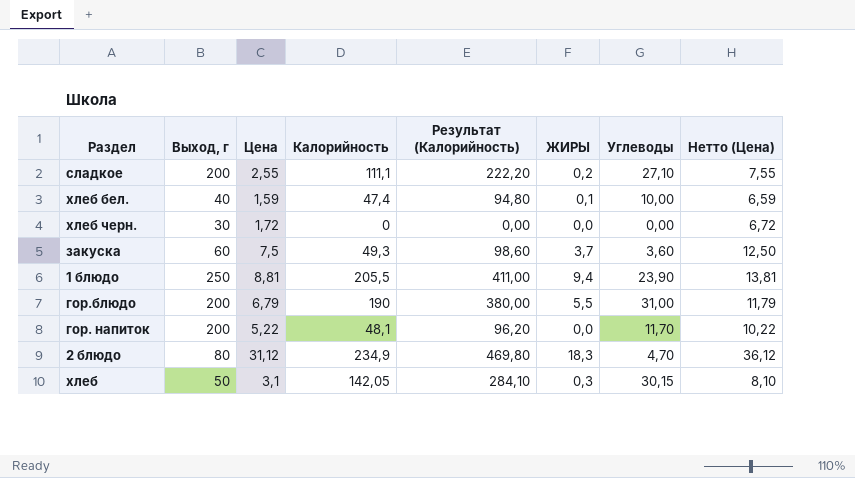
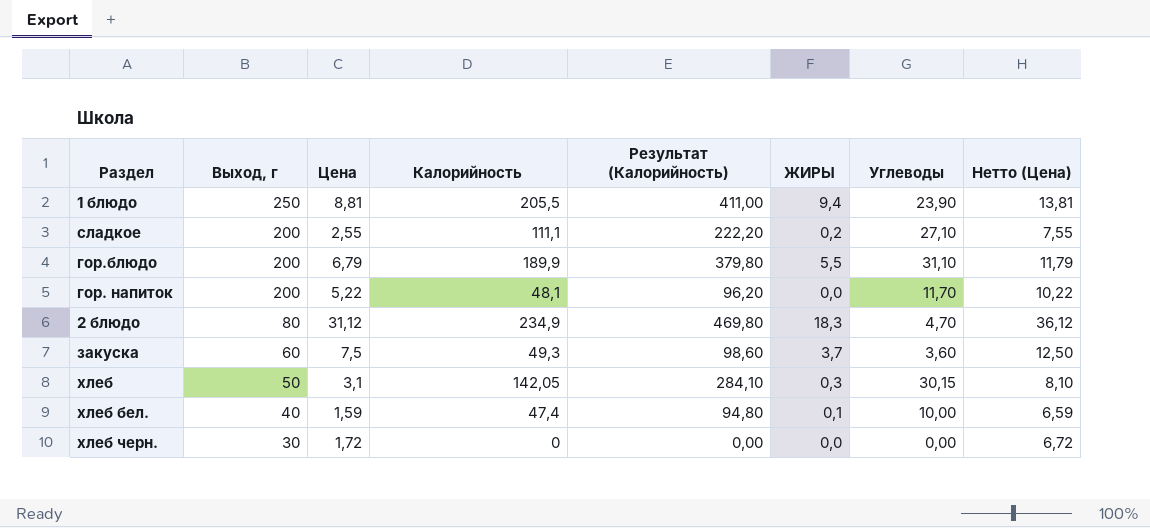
row order: none -> Выход, г descending
гор.блюдо | Калорийность: 190 -> 189,9
гор.блюдо | Результат (Калорийность): 380,00 -> 379,80
гор.блюдо | Углеводы: 31,00 -> 31,10

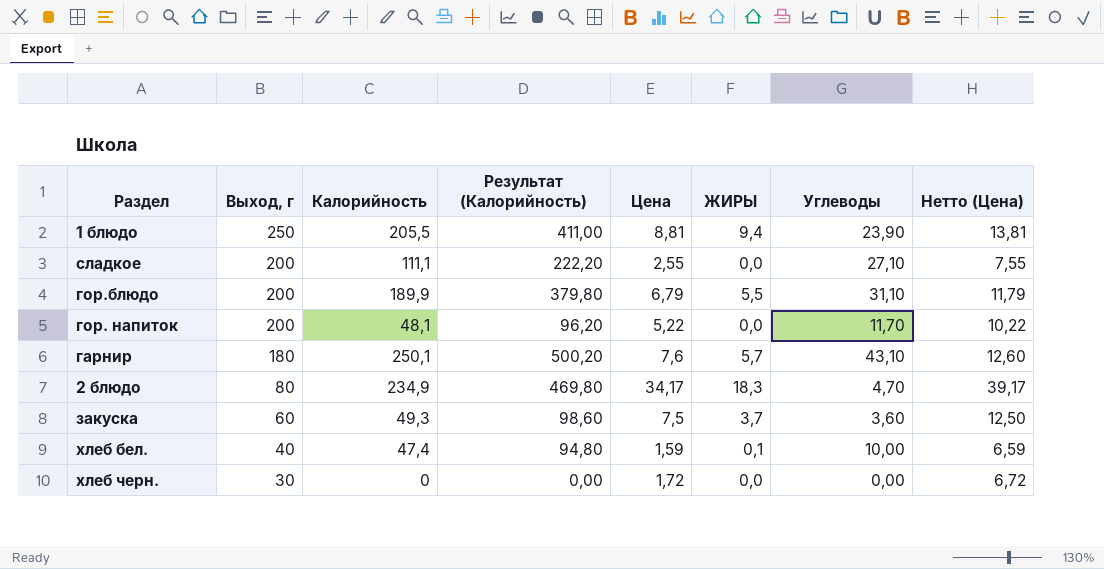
column Цена | position: 3 -> 5
row хлеб: 50 | 3,1 | 142,05 | 284,10 | 0,3 | 30,15 | 8,10 -> none
сладкое | ЖИРЫ: 0,2 -> 0,0
row гарнир: none -> 180 | 250,1 | 500,20 | 7,6 | 5,7 | 43,10 | 12,60
2 блюдо | Цена: 31,12 -> 34,17
2 блюдо | Нетто (Цена): 36,12 -> 39,17

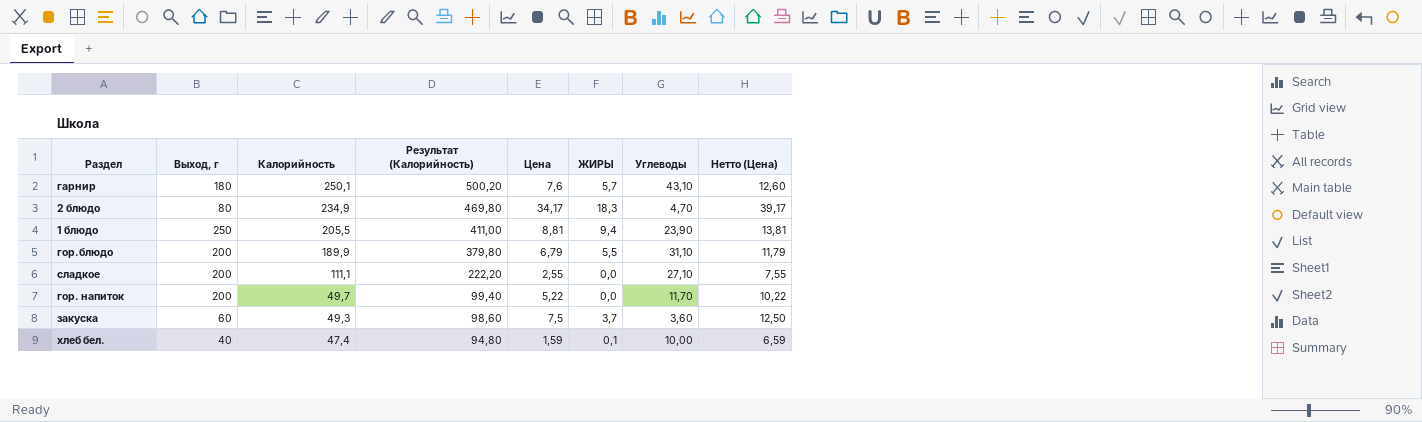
row order: Выход, г descending -> Калорийность descending
row хлеб черн.: 30 | 0 | 0,00 | 1,72 | 0,0 | 0,00 | 6,72 -> none
гор. напиток | Калорийность: 48,1 -> 49,7
гор. напиток | Результат (Калорийность): 96,20 -> 99,40

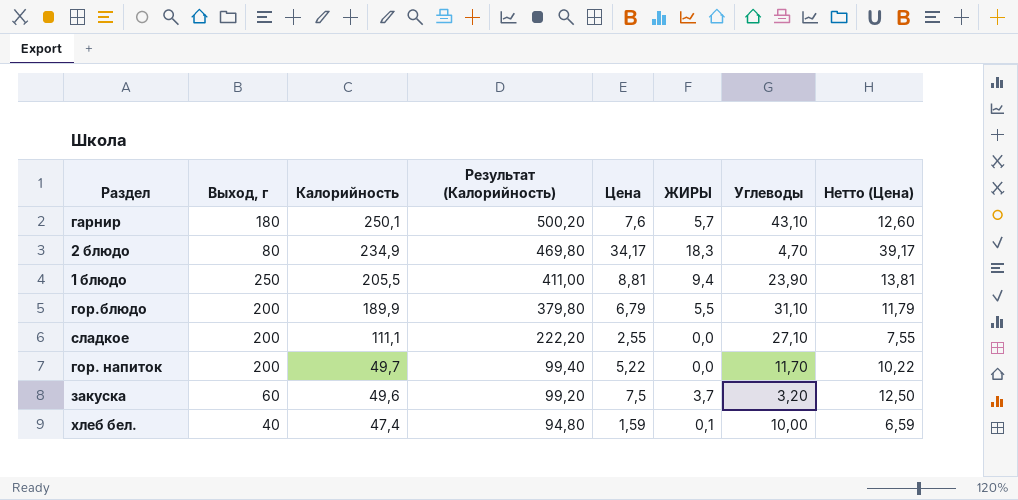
закуска | Калорийность: 49,3 -> 49,6
закуска | Результат (Калорийность): 98,60 -> 99,20
закуска | Углеводы: 3,60 -> 3,20

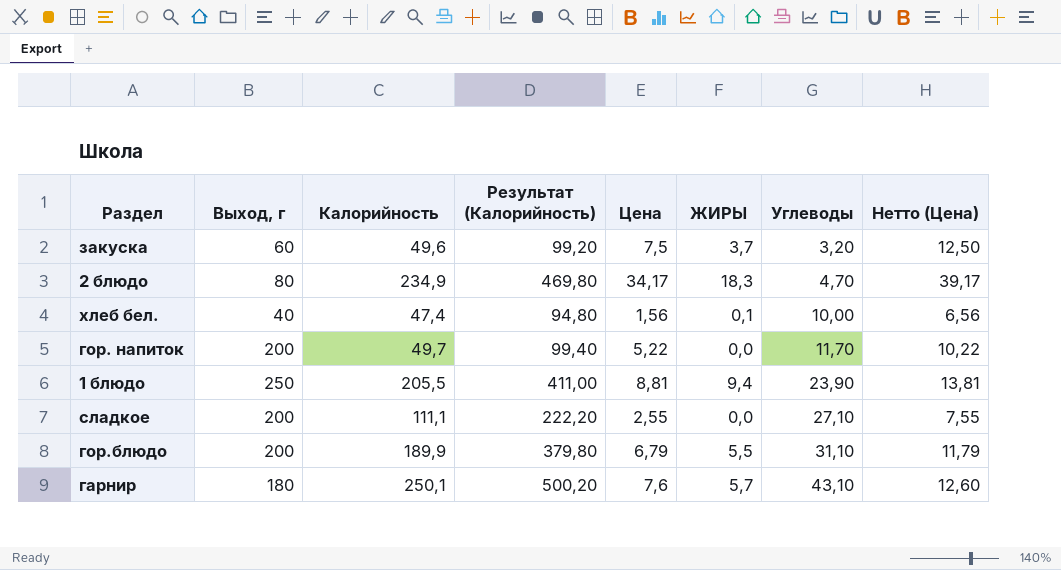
row order: Калорийность descending -> Углеводы ascending
хлеб бел. | Цена: 1,59 -> 1,56
хлеб бел. | Нетто (Цена): 6,59 -> 6,56

